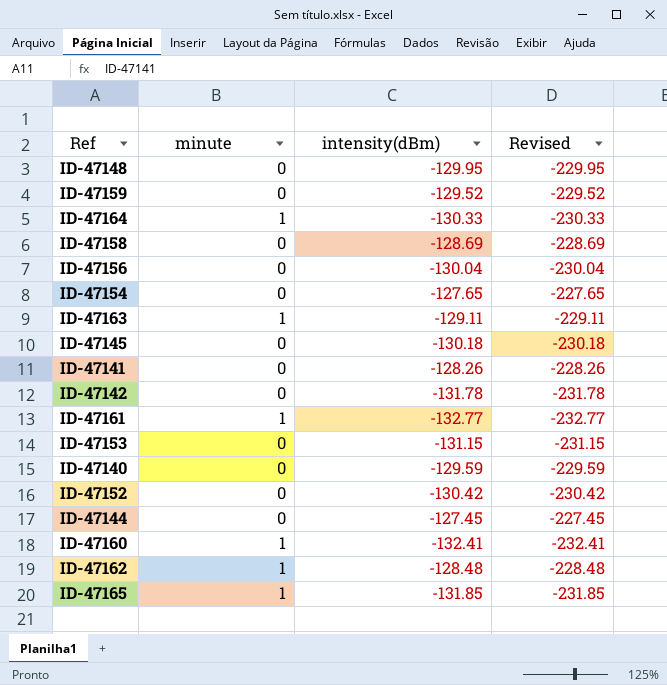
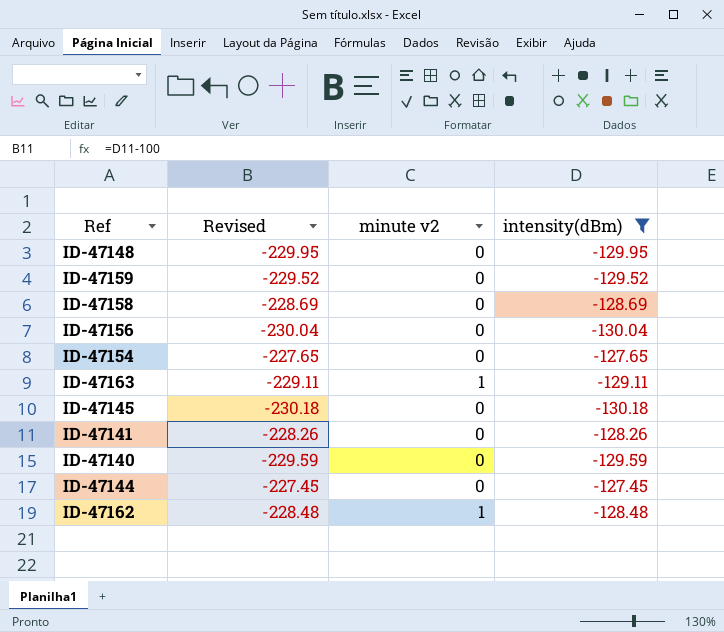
filter: none -> intensity(dBm) >= -130.18
column Revised | position: 4 -> 2
column name: minute -> minute v2

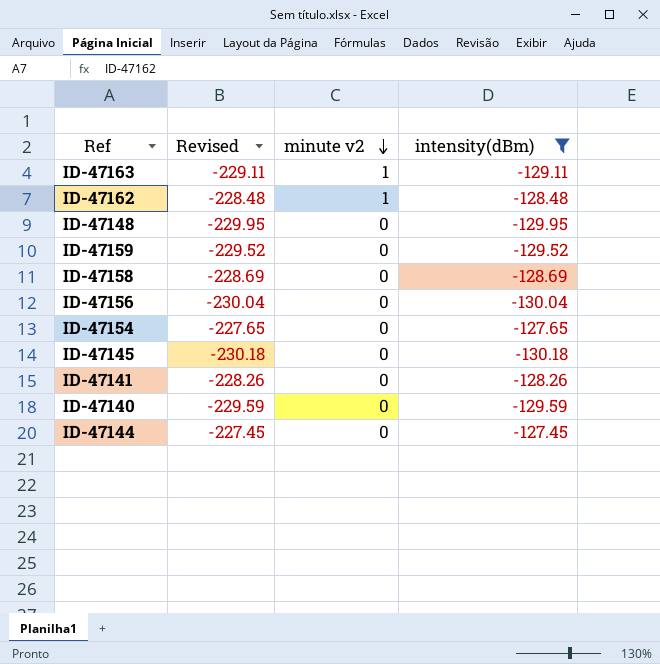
row order: none -> minute v2 descending

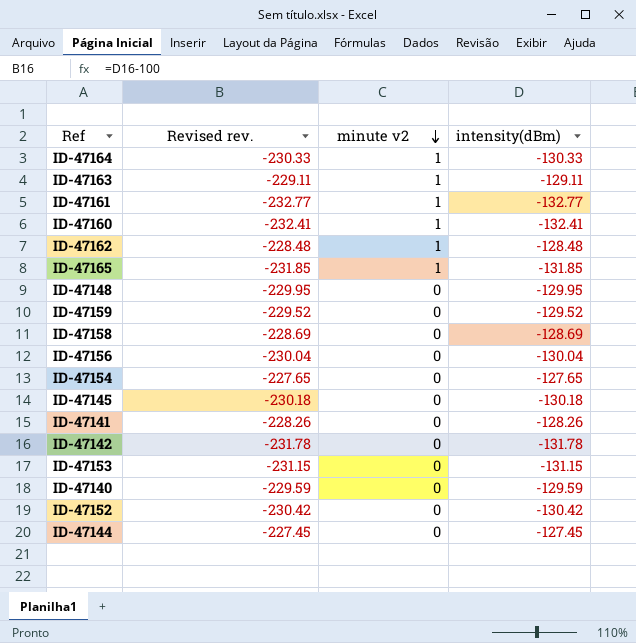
filter: intensity(dBm) >= -130.18 -> none
column name: Revised -> Revised rev.

